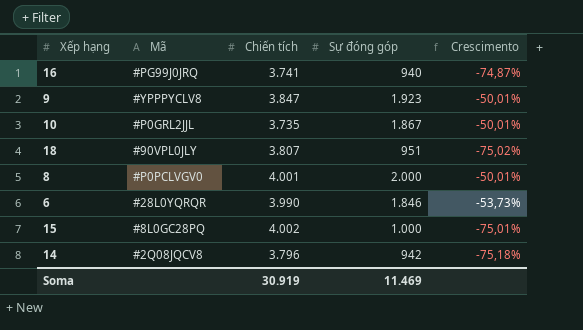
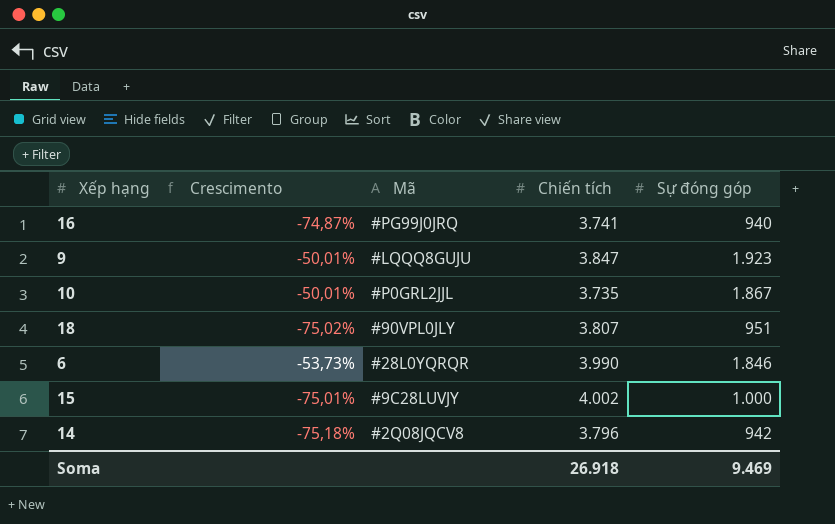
column Crescimento | position: 5 -> 2
row 8: #P0PCLVGV0 | 4.001 | 2.000 | -50,01% -> none
9 | Mã: #YPPPYCLV8 -> #LQQQ8GUJU
15 | Mã: #8L0GC28PQ -> #9C28LUVJY
Soma | Chiến tích: 30.919 -> 26.918
Soma | Sự đóng góp: 11.469 -> 9.469

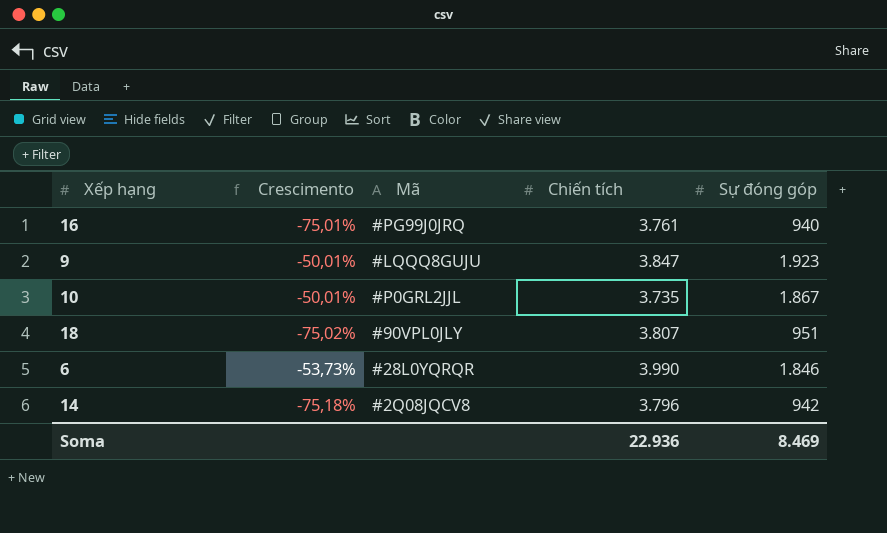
row 15: -75,01% | #9C28LUVJY | 4.002 | 1.000 -> none
16 | Crescimento: -74,87% -> -75,01%
16 | Chiến tích: 3.741 -> 3.761
Soma | Chiến tích: 26.918 -> 22.936
Soma | Sự đóng góp: 9.469 -> 8.469

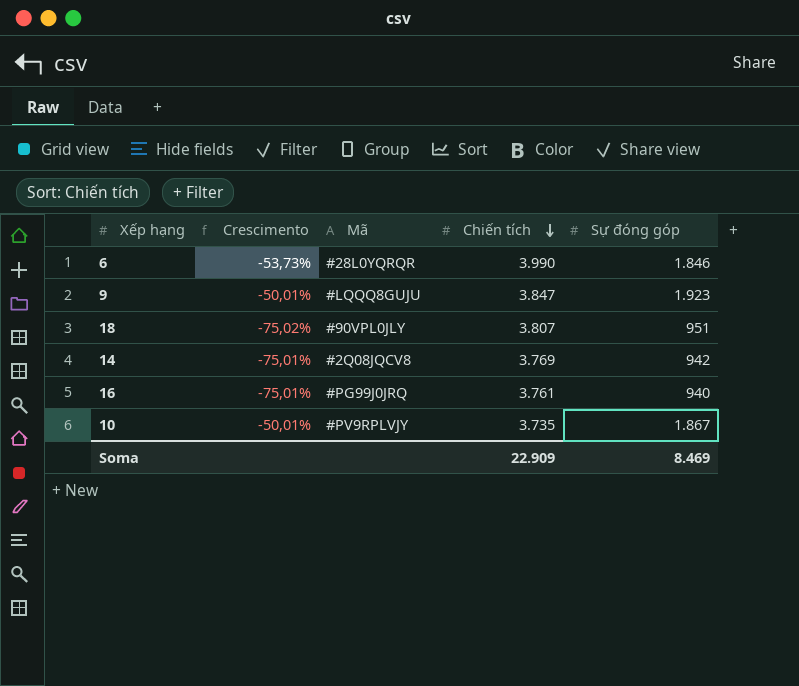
row order: none -> Chiến tích descending
14 | Crescimento: -75,18% -> -75,01%
14 | Chiến tích: 3.796 -> 3.769
10 | Mã: #P0GRL2JJL -> #PV9RPLVJY
Soma | Chiến tích: 22.936 -> 22.909

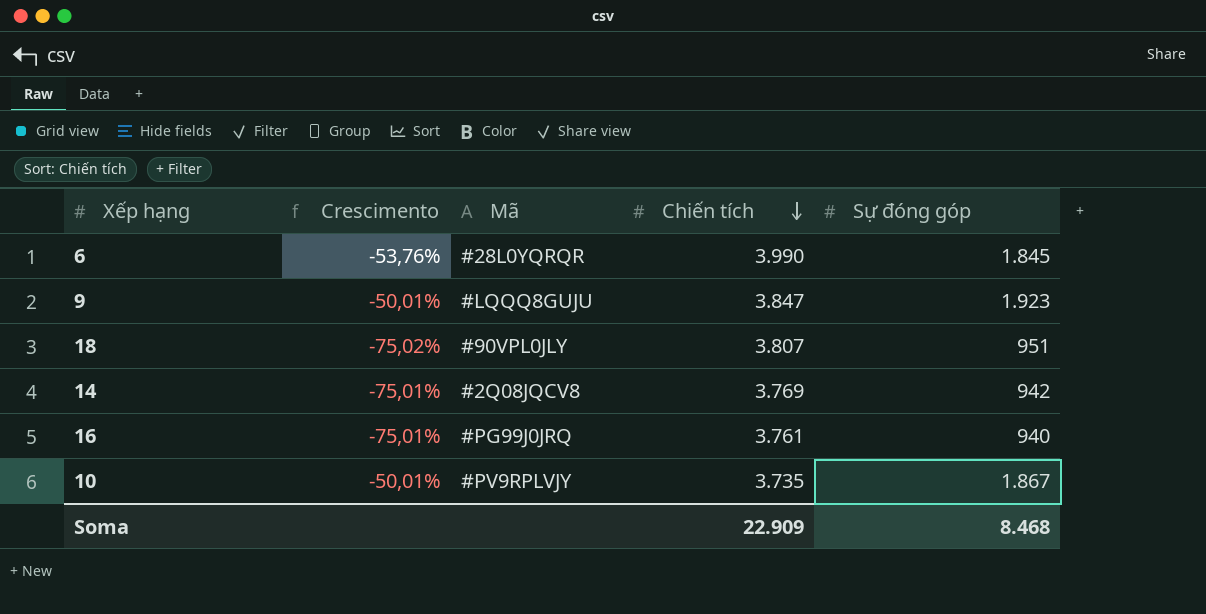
6 | Crescimento: -53,73% -> -53,76%
6 | Sự đóng góp: 1.846 -> 1.845
Soma | Sự đóng góp: 8.469 -> 8.468

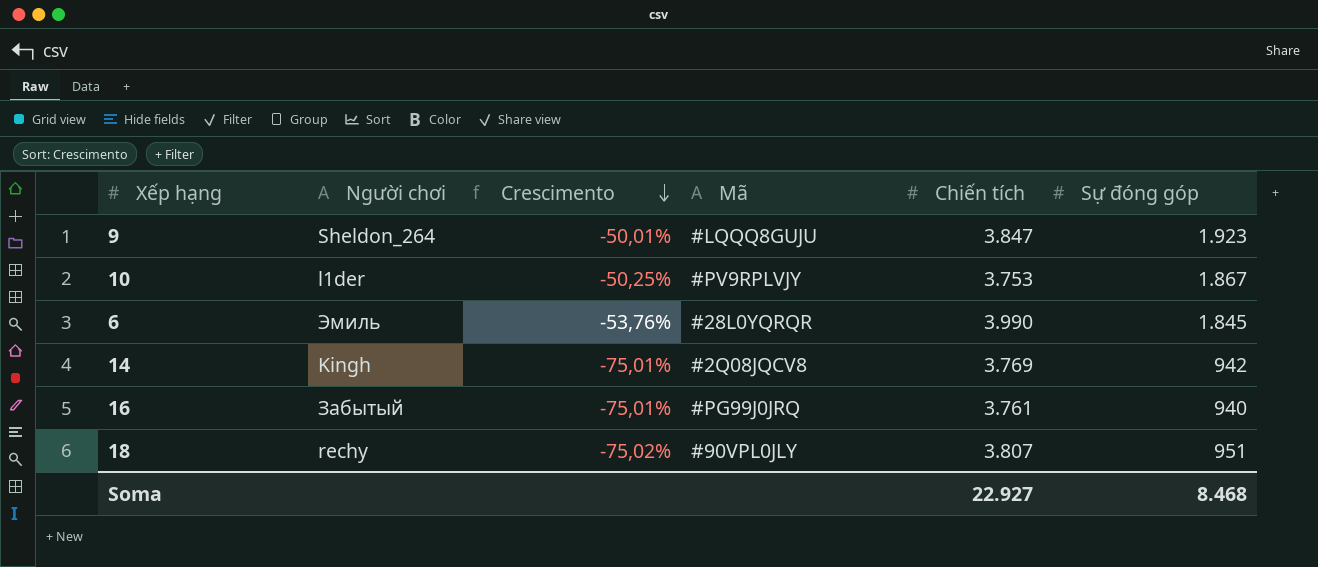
row order: Chiến tích descending -> Crescimento descending
column Người chơi | position: none -> 2
10 | Crescimento: -50,01% -> -50,25%
10 | Chiến tích: 3.735 -> 3.753
Soma | Chiến tích: 22.909 -> 22.927

